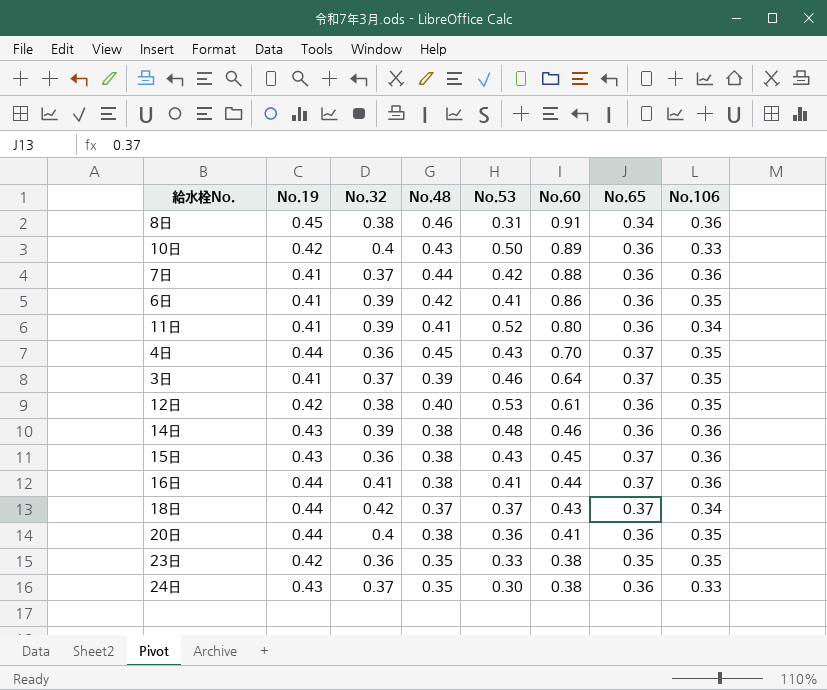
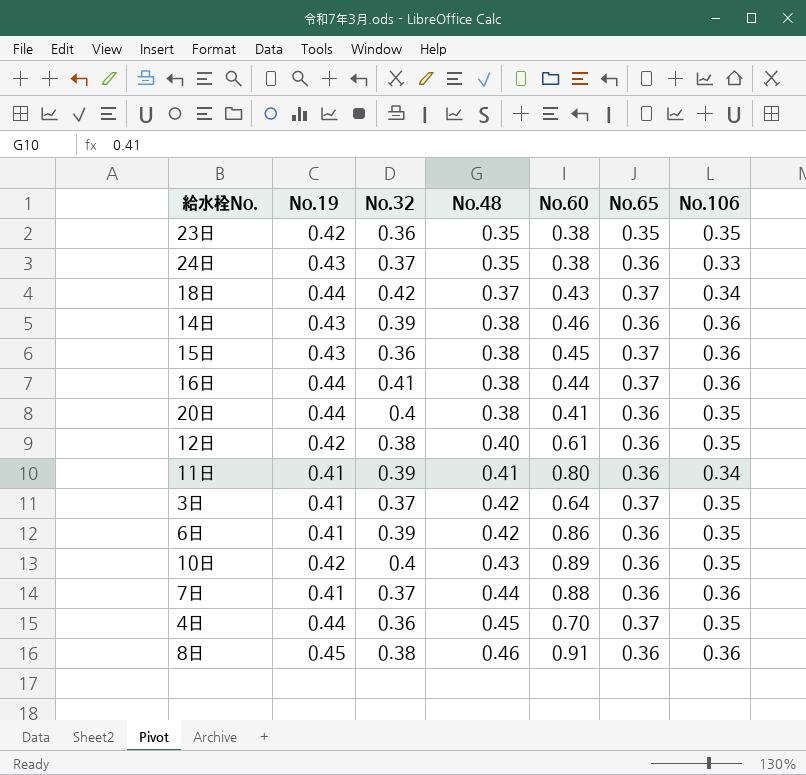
row order: No.60 descending -> No.48 ascending
column No.53 | position: 5 -> none
3日 | No.48: 0.39 -> 0.42
10日 | No.106: 0.33 -> 0.35
8日 | No.65: 0.34 -> 0.36

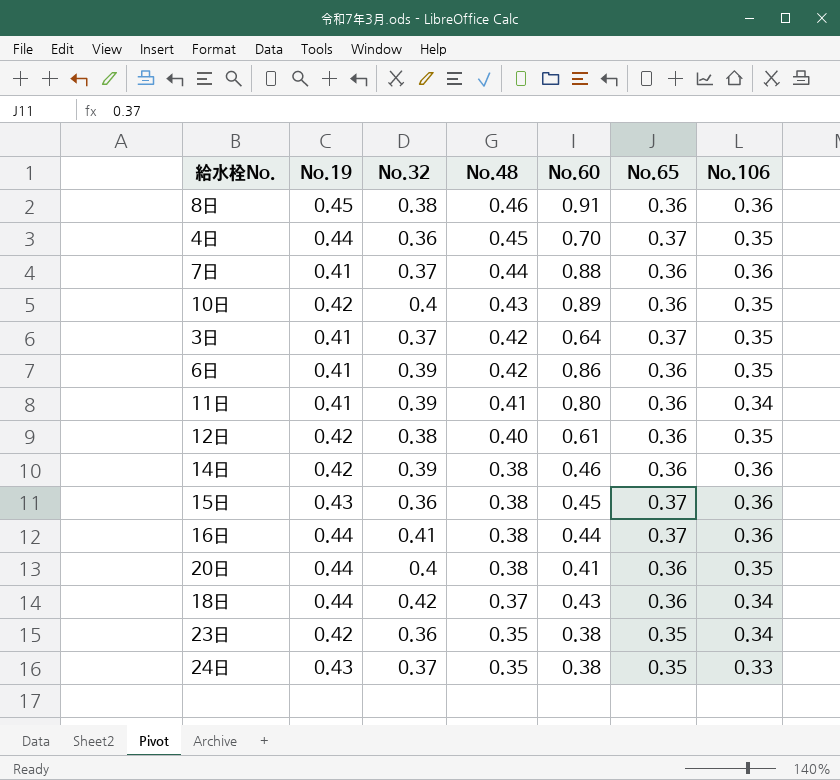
row order: No.48 ascending -> No.48 descending
14日 | No.19: 0.43 -> 0.42
18日 | No.65: 0.37 -> 0.36
23日 | No.106: 0.35 -> 0.34
24日 | No.65: 0.36 -> 0.35

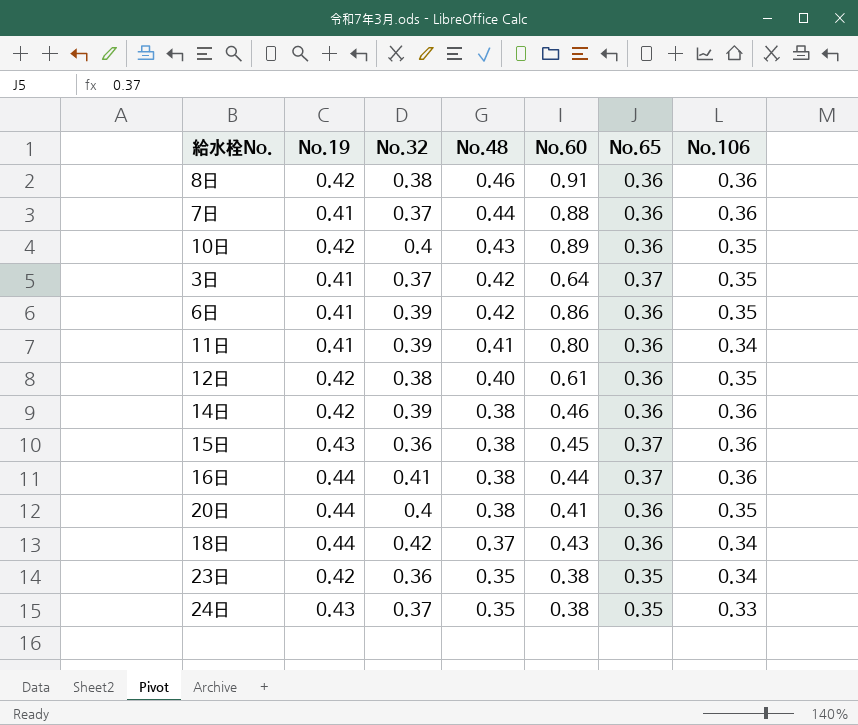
row 4日: 0.44 | 0.36 | 0.45 | 0.70 | 0.37 | 0.35 -> none
8日 | No.19: 0.45 -> 0.42

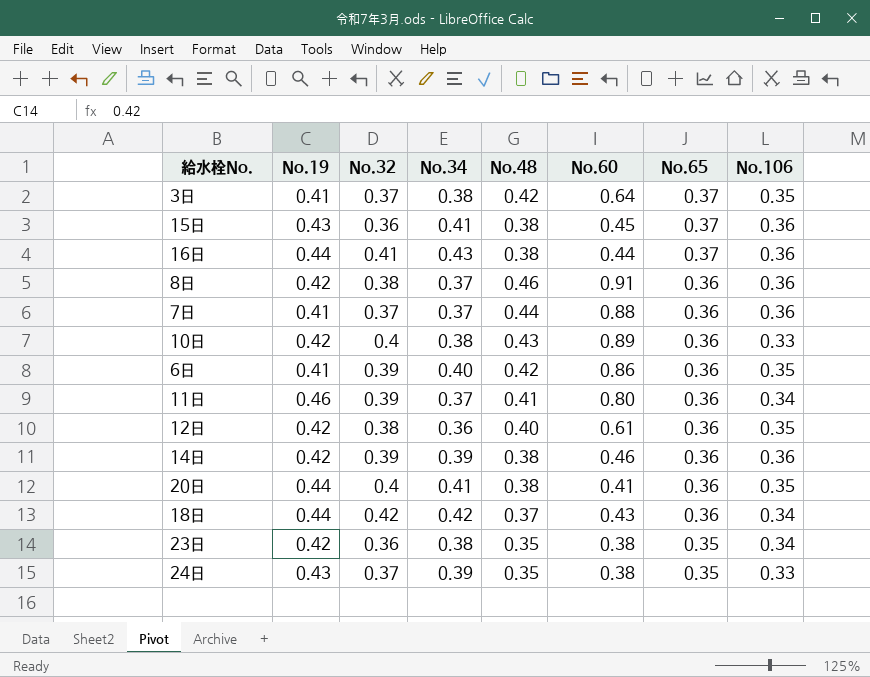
row order: No.48 descending -> No.65 descending
column No.34 | position: none -> 4
10日 | No.106: 0.35 -> 0.33
11日 | No.19: 0.41 -> 0.46

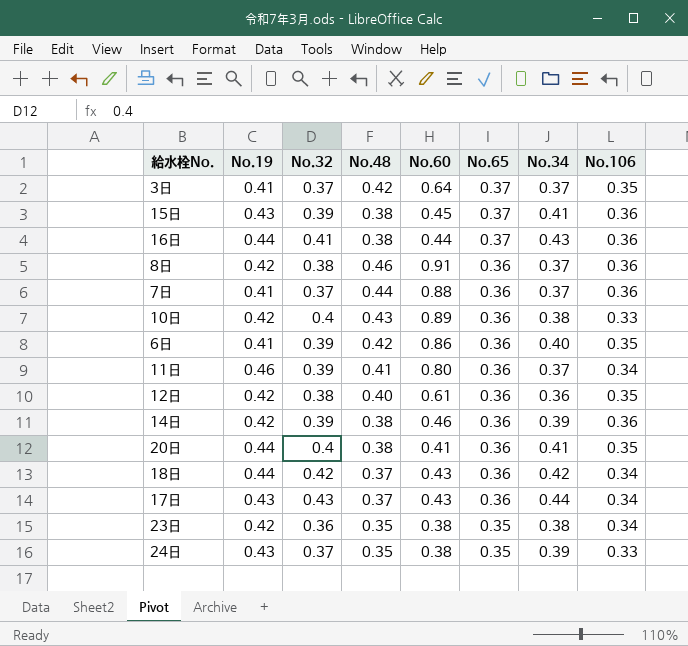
column No.34 | position: 4 -> 7
3日 | No.34: 0.38 -> 0.37
15日 | No.32: 0.36 -> 0.39
row 17日: none -> 0.43 | 0.43 | 0.37 | 0.43 | 0.36 | 0.44 | 0.34

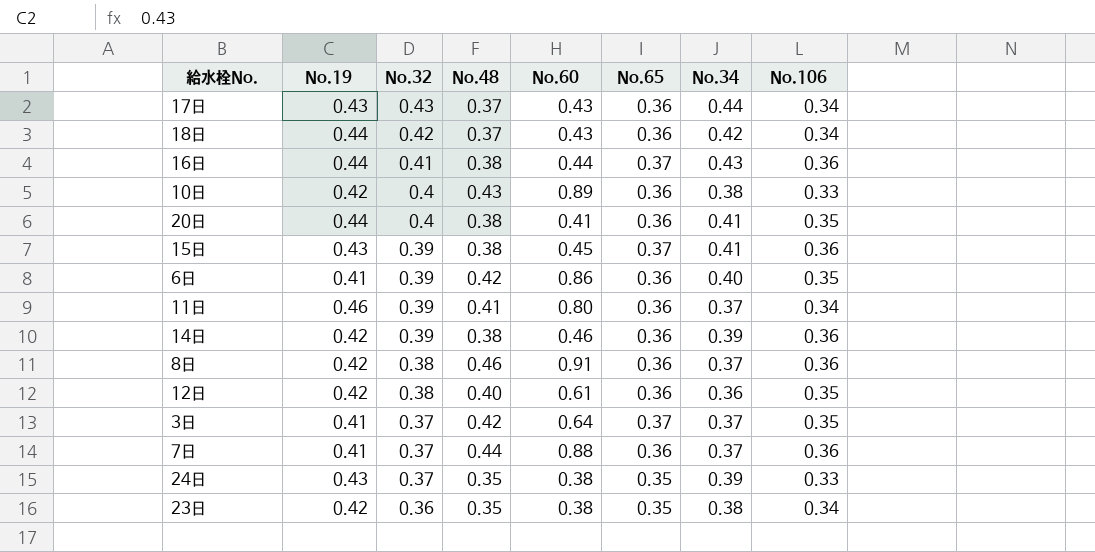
row order: No.65 descending -> No.32 descending

